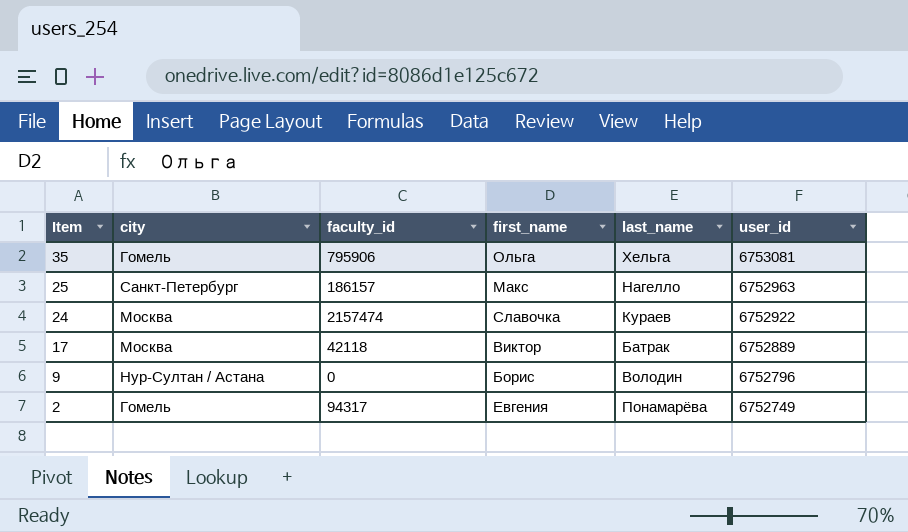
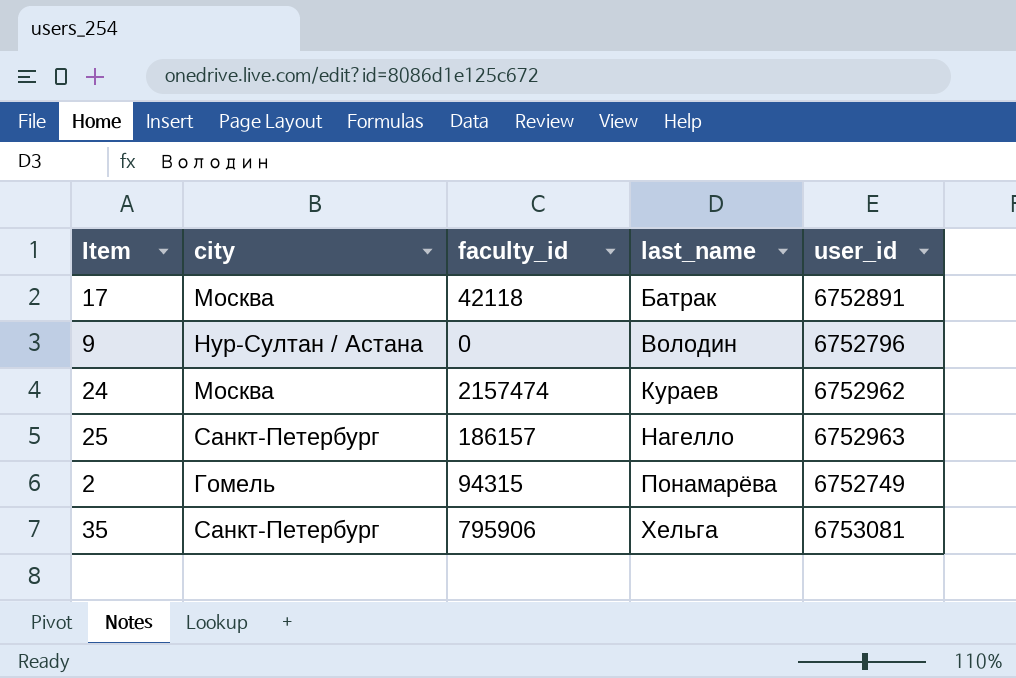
row order: Item descending -> last_name ascending
column first_name | position: 4 -> none
17 | user_id: 6752889 -> 6752891
24 | user_id: 6752922 -> 6752962
2 | faculty_id: 94317 -> 94315
35 | city: Гомель -> Санкт-Петербург

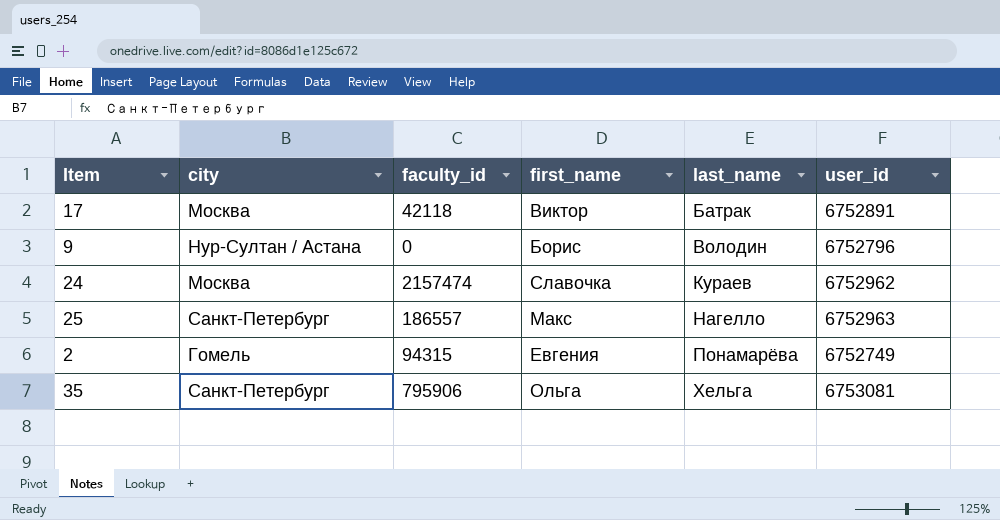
column first_name | position: none -> 4
25 | faculty_id: 186157 -> 186557

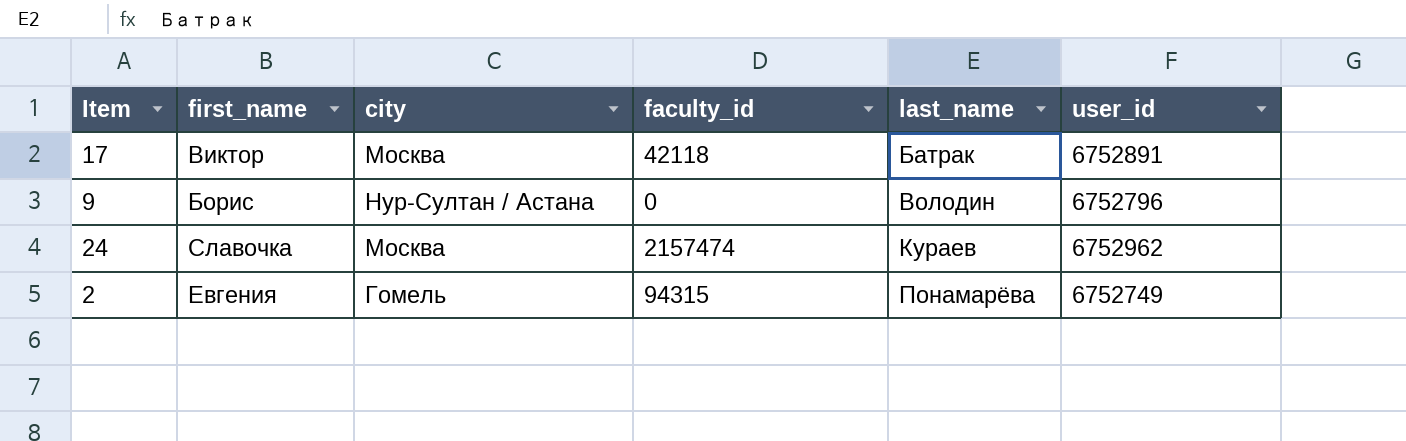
column first_name | position: 4 -> 2
row 25: Санкт-Петербург | 186557 | Макс | Нагелло | 6752963 -> none
row 35: Санкт-Петербург | 795906 | Ольга | Хельга | 6753081 -> none

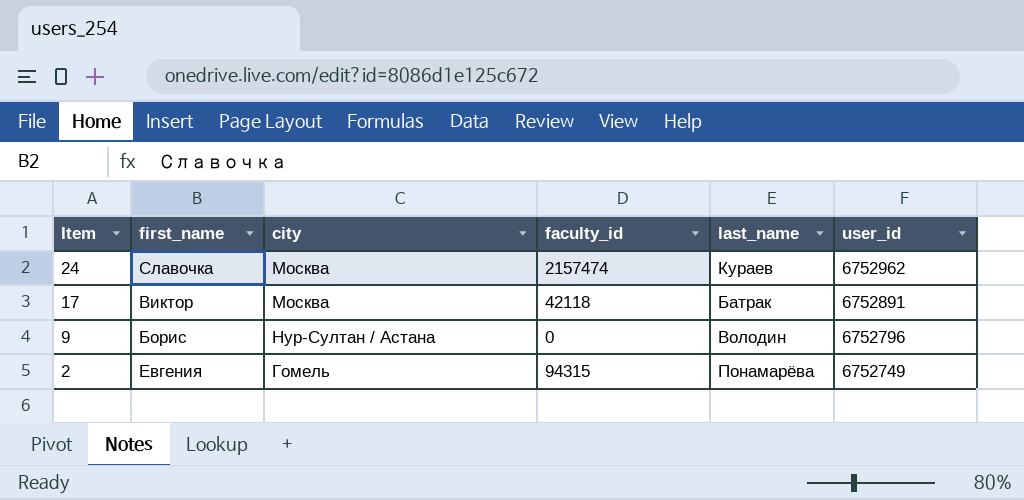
row order: last_name ascending -> Item descending

